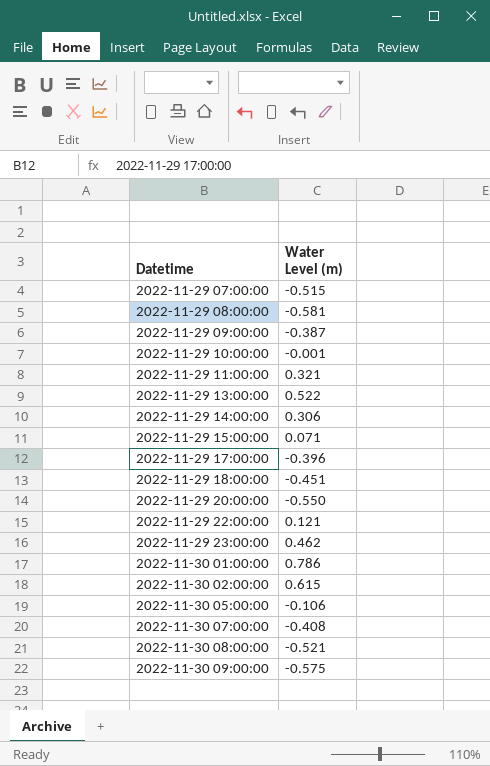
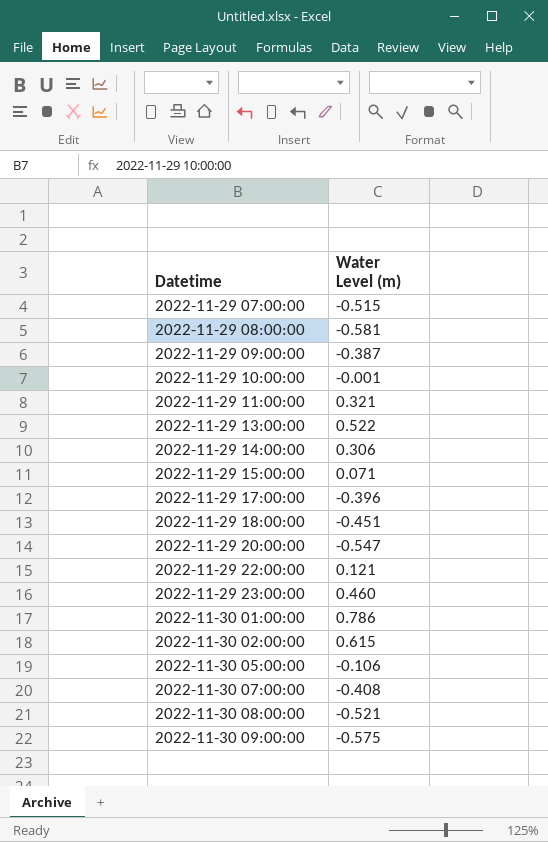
2022-11-29 20:00:00 | Water Level (m): -0.550 -> -0.547
2022-11-29 23:00:00 | Water Level (m): 0.462 -> 0.460

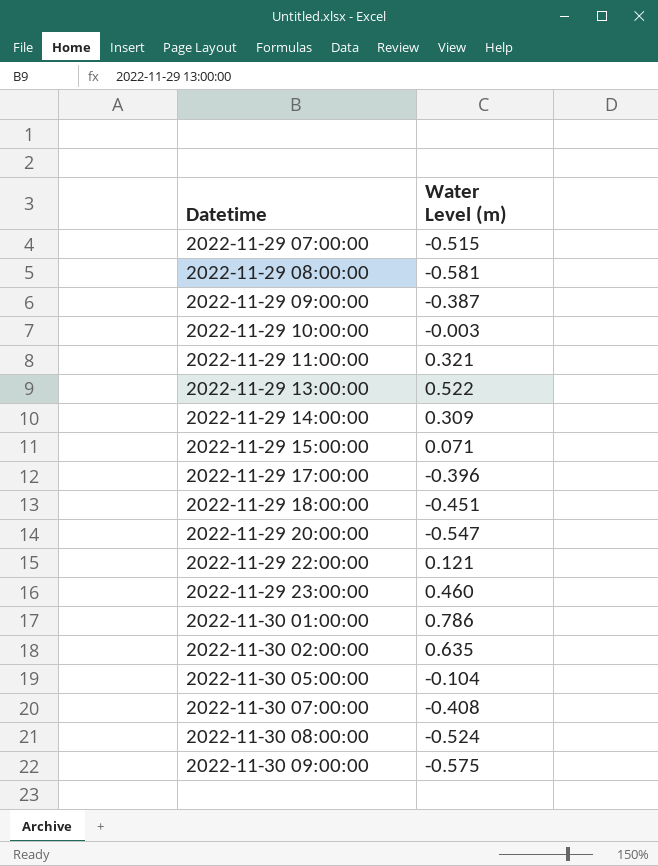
2022-11-29 10:00:00 | Water Level (m): -0.001 -> -0.003
2022-11-29 14:00:00 | Water Level (m): 0.306 -> 0.309
2022-11-30 02:00:00 | Water Level (m): 0.615 -> 0.635
2022-11-30 05:00:00 | Water Level (m): -0.106 -> -0.104
2022-11-30 08:00:00 | Water Level (m): -0.521 -> -0.524

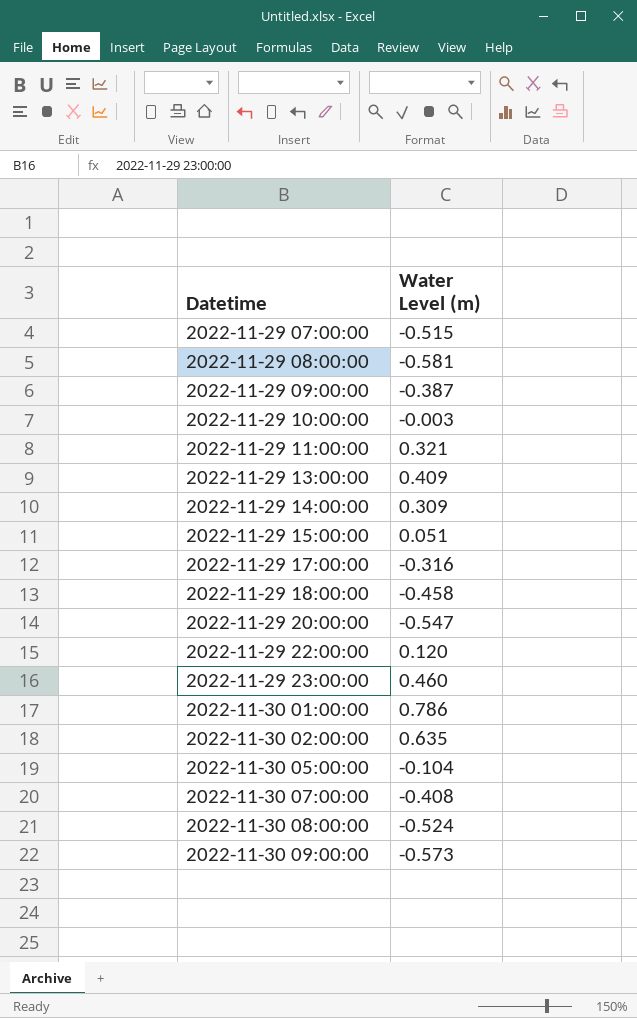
2022-11-29 13:00:00 | Water Level (m): 0.522 -> 0.409
2022-11-29 15:00:00 | Water Level (m): 0.071 -> 0.051
2022-11-29 17:00:00 | Water Level (m): -0.396 -> -0.316
2022-11-29 18:00:00 | Water Level (m): -0.451 -> -0.458
2022-11-29 22:00:00 | Water Level (m): 0.121 -> 0.120
2022-11-30 09:00:00 | Water Level (m): -0.575 -> -0.573

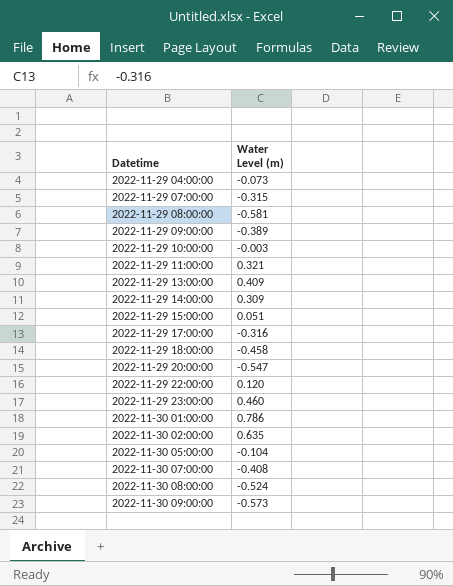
row 2022-11-29 04:00:00: none -> -0.073
2022-11-29 07:00:00 | Water Level (m): -0.515 -> -0.315
2022-11-29 09:00:00 | Water Level (m): -0.387 -> -0.389

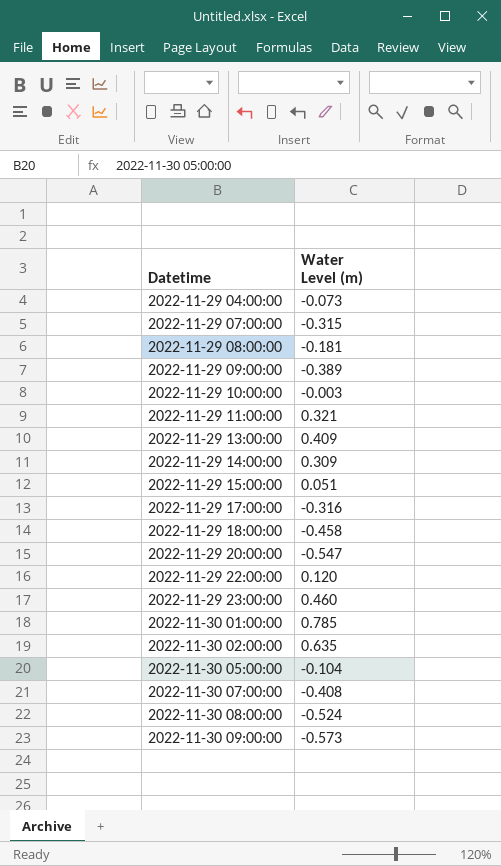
2022-11-29 08:00:00 | Water Level (m): -0.581 -> -0.181
2022-11-30 01:00:00 | Water Level (m): 0.786 -> 0.785

